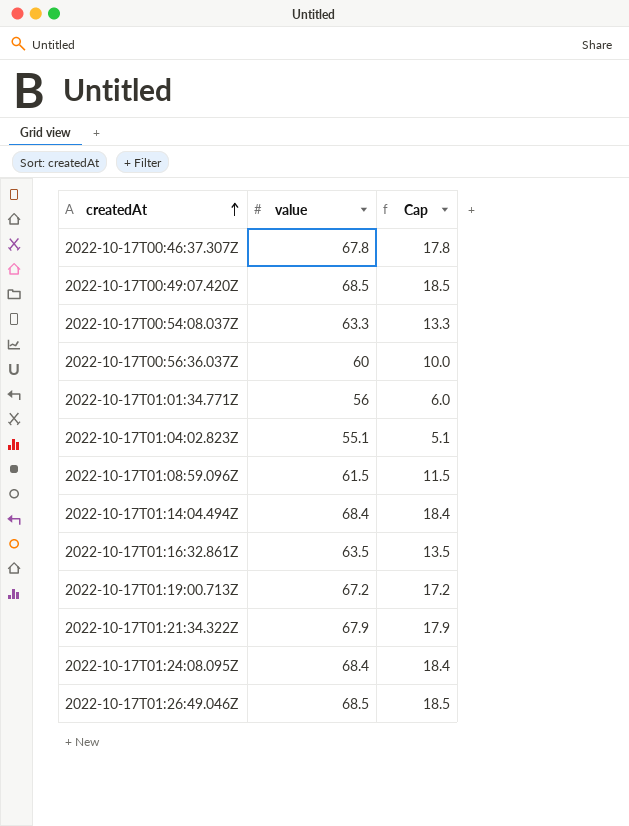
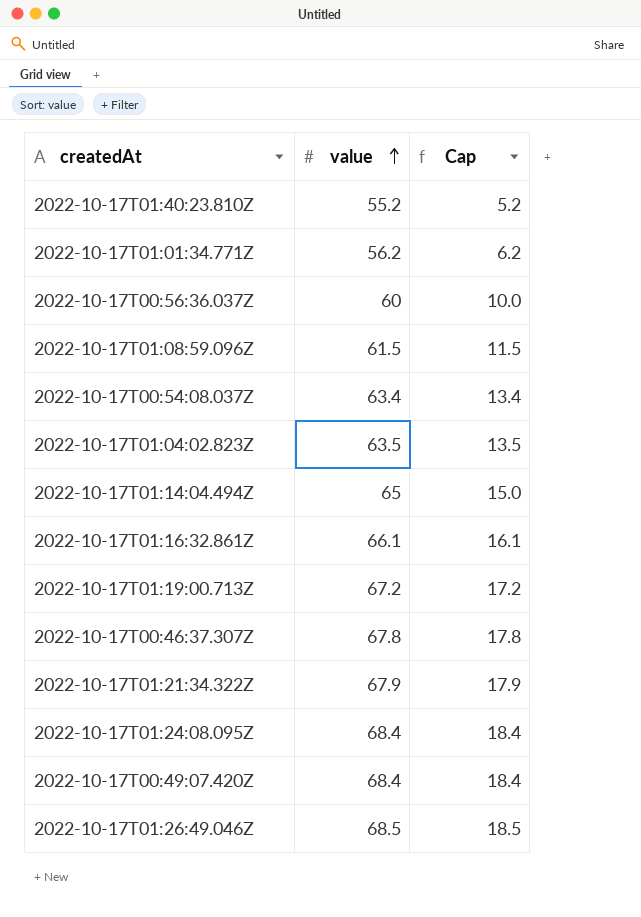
row order: createdAt ascending -> value ascending
row 2022-10-17T01:40:23.810Z: none -> 55.2 | 5.2
2022-10-17T01:01:34.771Z | value: 56 -> 56.2
2022-10-17T01:01:34.771Z | Cap: 6.0 -> 6.2
2022-10-17T00:54:08.037Z | value: 63.3 -> 63.4
2022-10-17T00:54:08.037Z | Cap: 13.3 -> 13.4
2022-10-17T01:04:02.823Z | value: 55.1 -> 63.5
2022-10-17T01:04:02.823Z | Cap: 5.1 -> 13.5
2022-10-17T01:14:04.494Z | value: 68.4 -> 65
2022-10-17T01:14:04.494Z | Cap: 18.4 -> 15.0
2022-10-17T01:16:32.861Z | value: 63.5 -> 66.1
2022-10-17T01:16:32.861Z | Cap: 13.5 -> 16.1
2022-10-17T00:49:07.420Z | value: 68.5 -> 68.4
2022-10-17T00:49:07.420Z | Cap: 18.5 -> 18.4

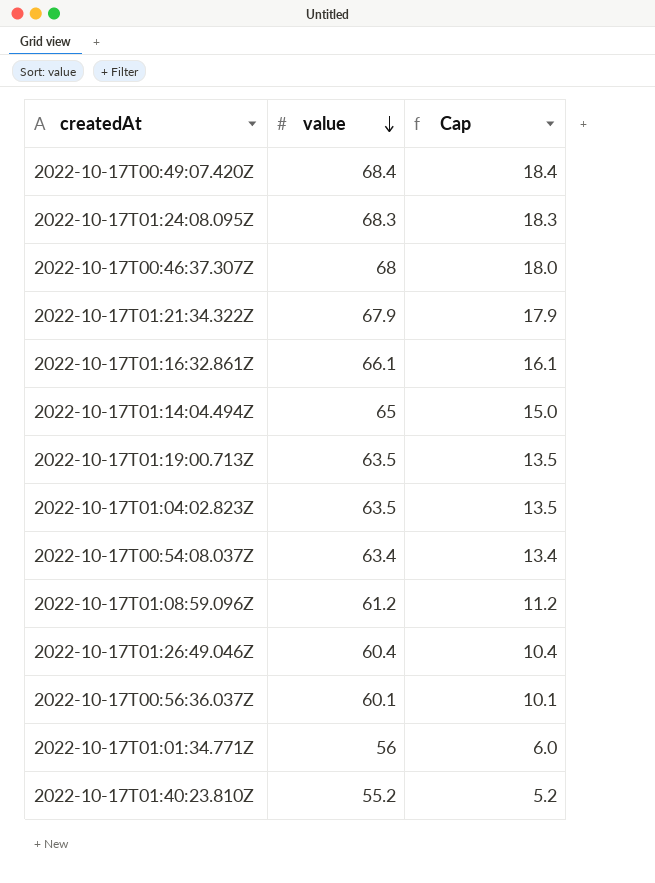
row order: value ascending -> value descending
2022-10-17T01:24:08.095Z | value: 68.4 -> 68.3
2022-10-17T01:24:08.095Z | Cap: 18.4 -> 18.3
2022-10-17T00:46:37.307Z | value: 67.8 -> 68
2022-10-17T00:46:37.307Z | Cap: 17.8 -> 18.0
2022-10-17T01:19:00.713Z | value: 67.2 -> 63.5
2022-10-17T01:19:00.713Z | Cap: 17.2 -> 13.5
2022-10-17T01:08:59.096Z | value: 61.5 -> 61.2
2022-10-17T01:08:59.096Z | Cap: 11.5 -> 11.2
2022-10-17T01:26:49.046Z | value: 68.5 -> 60.4
2022-10-17T01:26:49.046Z | Cap: 18.5 -> 10.4
2022-10-17T00:56:36.037Z | value: 60 -> 60.1
2022-10-17T00:56:36.037Z | Cap: 10.0 -> 10.1
2022-10-17T01:01:34.771Z | value: 56.2 -> 56
2022-10-17T01:01:34.771Z | Cap: 6.2 -> 6.0

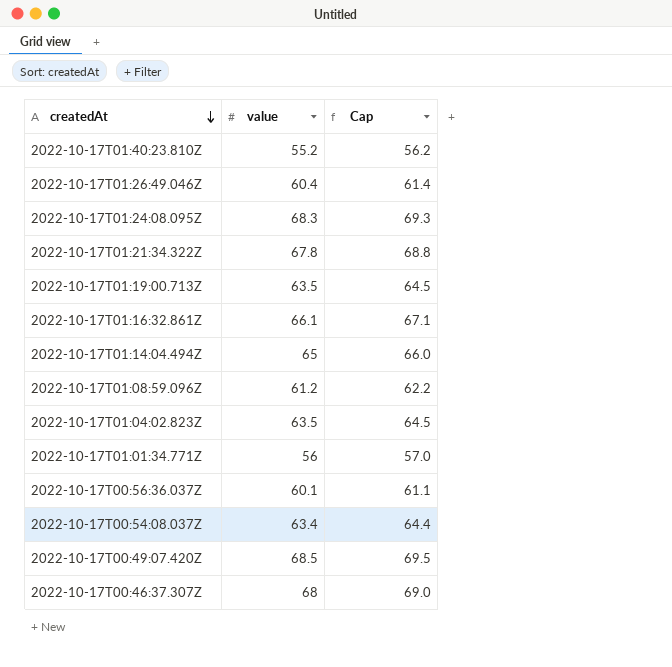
row order: value descending -> createdAt descending
column Cap | formula: [value] - 50 -> [value] + 1
2022-10-17T01:21:34.322Z | value: 67.9 -> 67.8
2022-10-17T00:49:07.420Z | value: 68.4 -> 68.5

